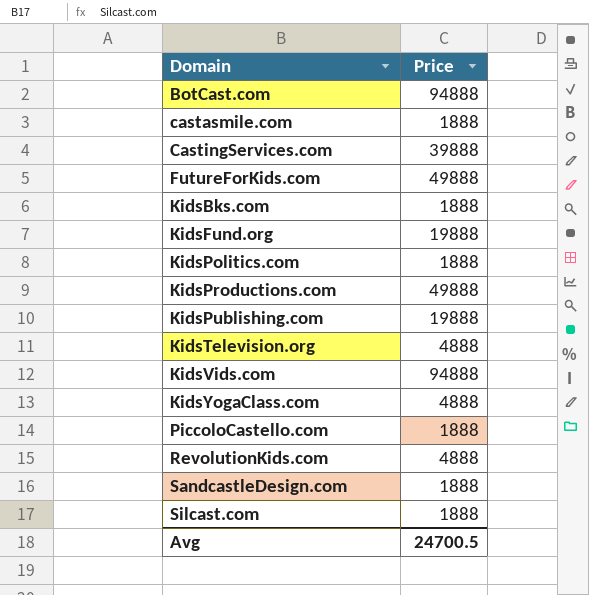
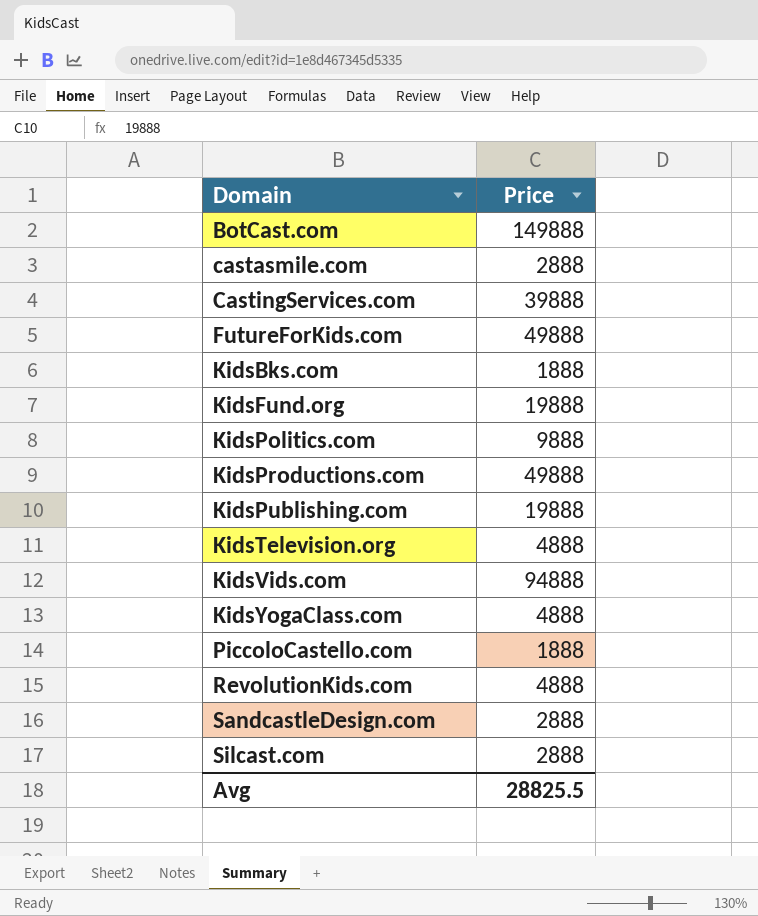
BotCast.com | Price: 94888 -> 149888
castasmile.com | Price: 1888 -> 2888
KidsPolitics.com | Price: 1888 -> 9888
SandcastleDesign.com | Price: 1888 -> 2888
Silcast.com | Price: 1888 -> 2888
Avg | Price: 24700.5 -> 28825.5

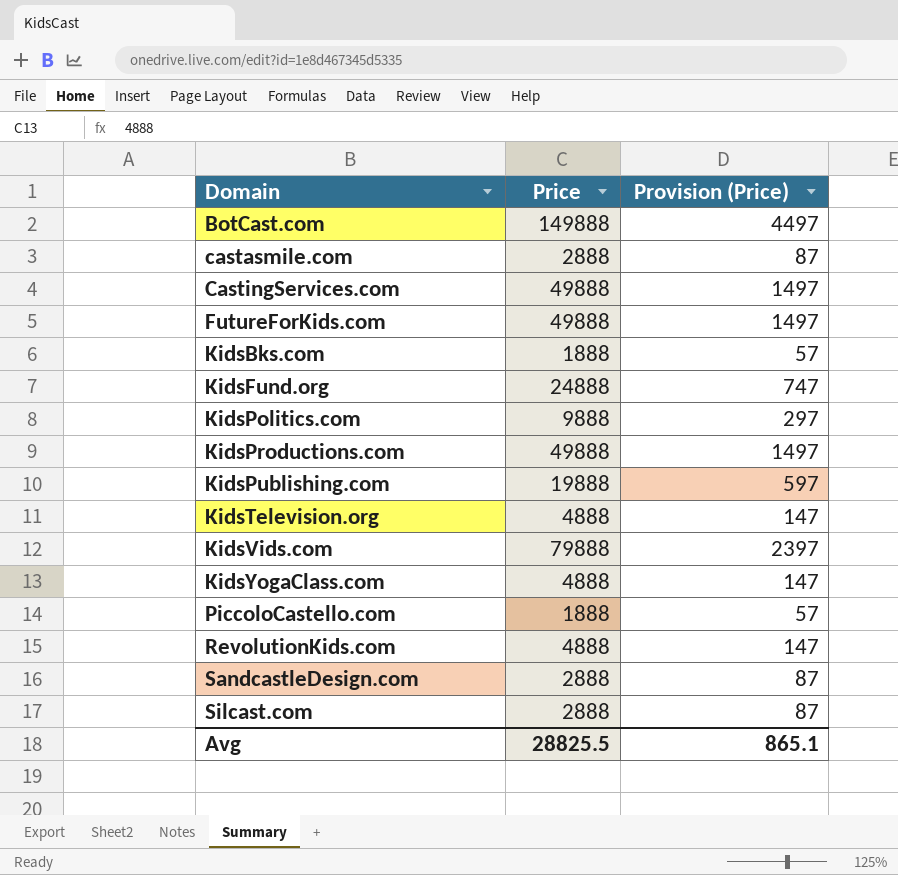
column Provision (Price) | formula: none -> [Price] * 0.03
CastingServices.com | Price: 39888 -> 49888
KidsFund.org | Price: 19888 -> 24888
KidsVids.com | Price: 94888 -> 79888

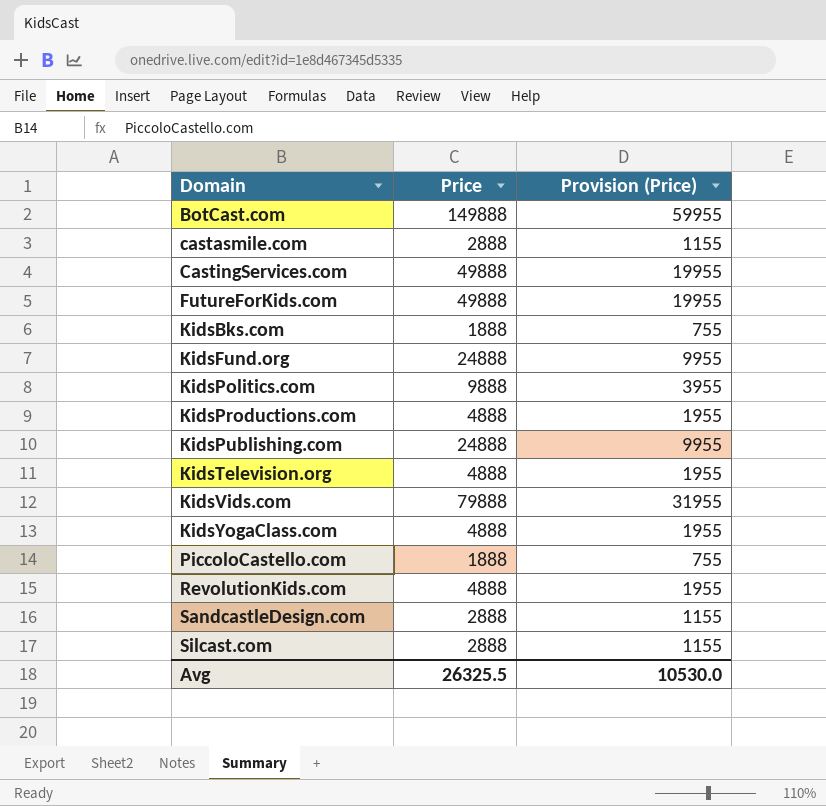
column Provision (Price) | formula: [Price] * 0.03 -> [Price] * 0.4
KidsProductions.com | Price: 49888 -> 4888
KidsPublishing.com | Price: 19888 -> 24888
Avg | Price: 28825.5 -> 26325.5
Avg | Provision (Price): 865.1 -> 10530.0

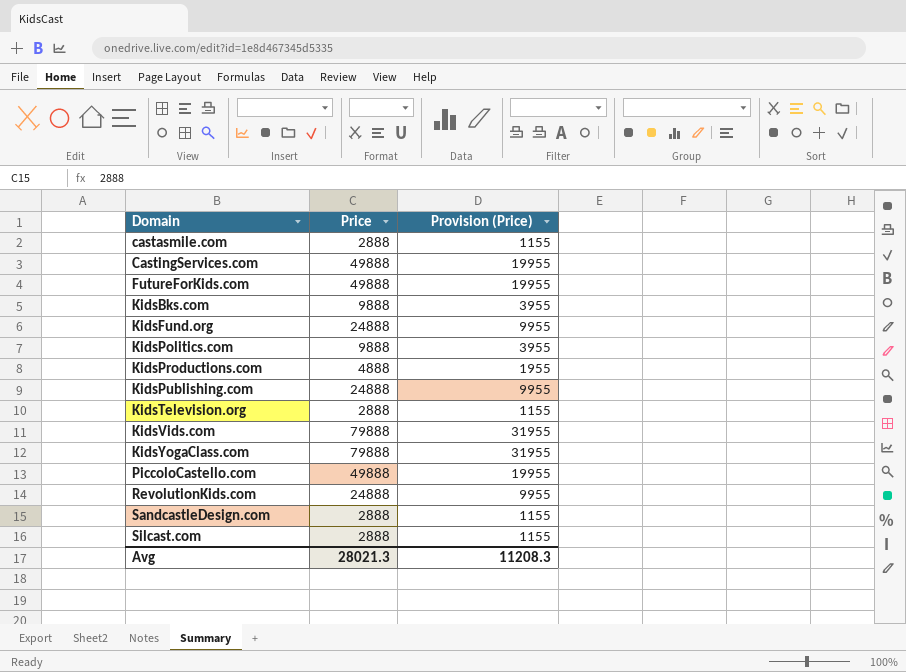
row BotCast.com: 149888 | 59955 -> none
KidsBks.com | Price: 1888 -> 9888
KidsBks.com | Provision (Price): 755 -> 3955
KidsTelevision.org | Price: 4888 -> 2888
KidsTelevision.org | Provision (Price): 1955 -> 1155
KidsYogaClass.com | Price: 4888 -> 79888
KidsYogaClass.com | Provision (Price): 1955 -> 31955
PiccoloCastello.com | Price: 1888 -> 49888
PiccoloCastello.com | Provision (Price): 755 -> 19955
RevolutionKids.com | Price: 4888 -> 24888
RevolutionKids.com | Provision (Price): 1955 -> 9955
Avg | Price: 26325.5 -> 28021.3
Avg | Provision (Price): 10530.0 -> 11208.3

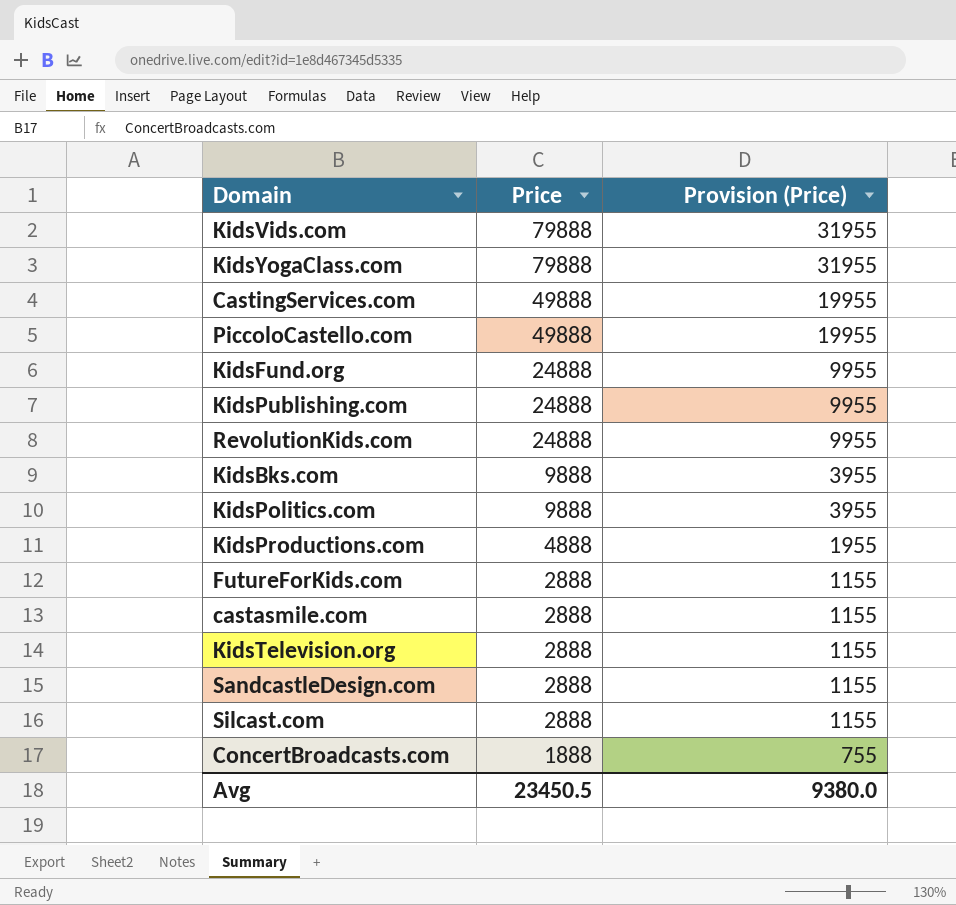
row order: Domain ascending -> Price descending
FutureForKids.com | Price: 49888 -> 2888
FutureForKids.com | Provision (Price): 19955 -> 1155
row ConcertBroadcasts.com: none -> 1888 | 755
Avg | Price: 28021.3 -> 23450.5
Avg | Provision (Price): 11208.3 -> 9380.0

